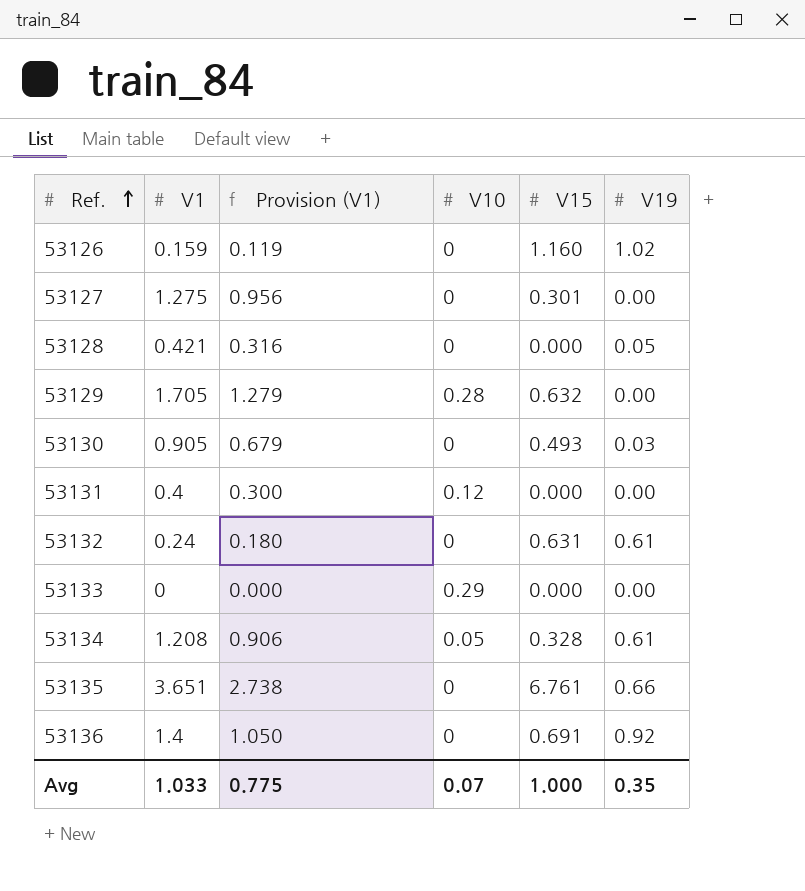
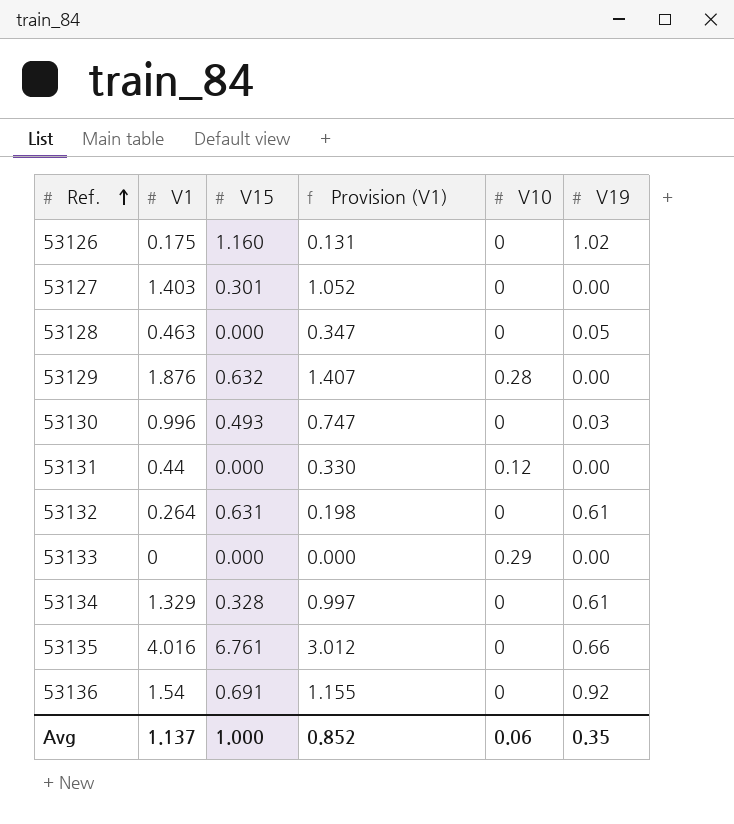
column V15 | position: 5 -> 3
53126 | V1: 0.159 -> 0.175
53126 | Provision (V1): 0.119 -> 0.131
53127 | V1: 1.275 -> 1.403
53127 | Provision (V1): 0.956 -> 1.052
53128 | V1: 0.421 -> 0.463
53128 | Provision (V1): 0.316 -> 0.347
53129 | V1: 1.705 -> 1.876
53129 | Provision (V1): 1.279 -> 1.407
53130 | V1: 0.905 -> 0.996
53130 | Provision (V1): 0.679 -> 0.747
53131 | V1: 0.4 -> 0.44
53131 | Provision (V1): 0.300 -> 0.330
53132 | V1: 0.24 -> 0.264
53132 | Provision (V1): 0.180 -> 0.198
53134 | V1: 1.208 -> 1.329
53134 | Provision (V1): 0.906 -> 0.997
53134 | V10: 0.05 -> 0
53135 | V1: 3.651 -> 4.016
53135 | Provision (V1): 2.738 -> 3.012
53136 | V1: 1.4 -> 1.54
53136 | Provision (V1): 1.050 -> 1.155
Avg | V1: 1.033 -> 1.137
Avg | Provision (V1): 0.775 -> 0.852
Avg | V10: 0.07 -> 0.06

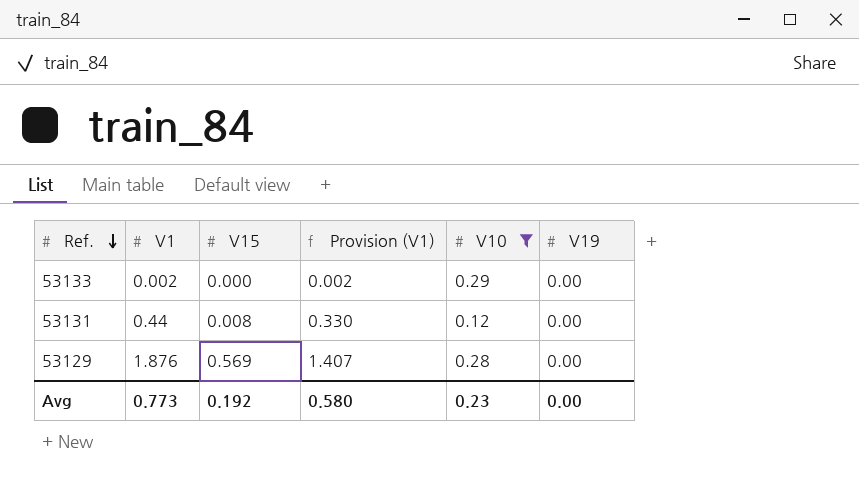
filter: none -> V10 != 0
row order: Ref. ascending -> Ref. descending
53133 | V1: 0 -> 0.002
53133 | Provision (V1): 0.000 -> 0.002
53131 | V15: 0.000 -> 0.008
53129 | V15: 0.632 -> 0.569
Avg | V1: 1.137 -> 0.773
Avg | V15: 1.000 -> 0.192
Avg | Provision (V1): 0.852 -> 0.580
Avg | V10: 0.06 -> 0.23
Avg | V19: 0.35 -> 0.00

